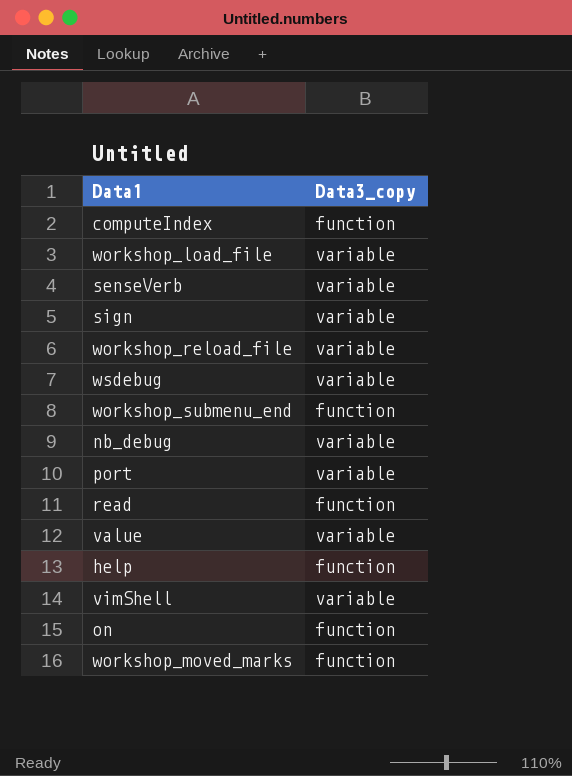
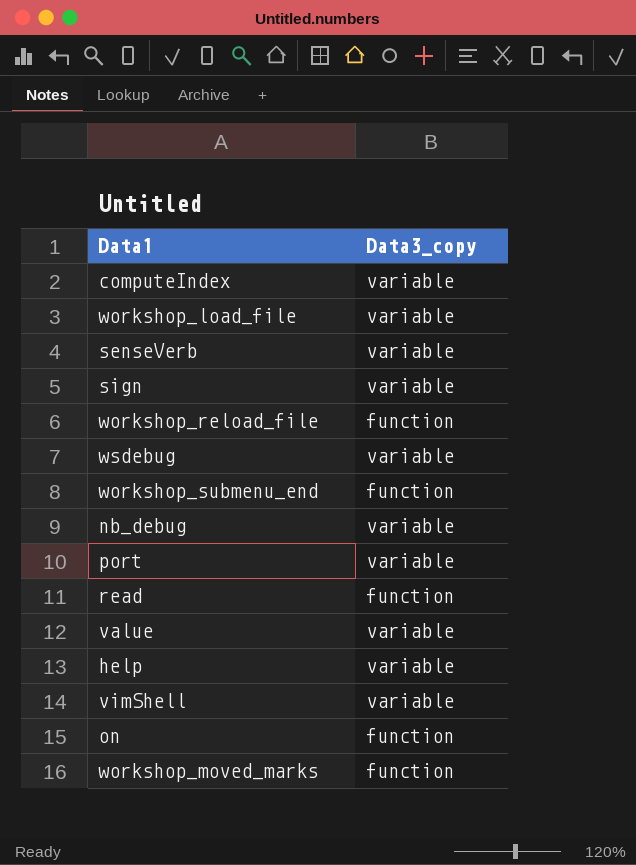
computeIndex | Data3_copy: function -> variable
workshop_reload_file | Data3_copy: variable -> function
help | Data3_copy: function -> variable

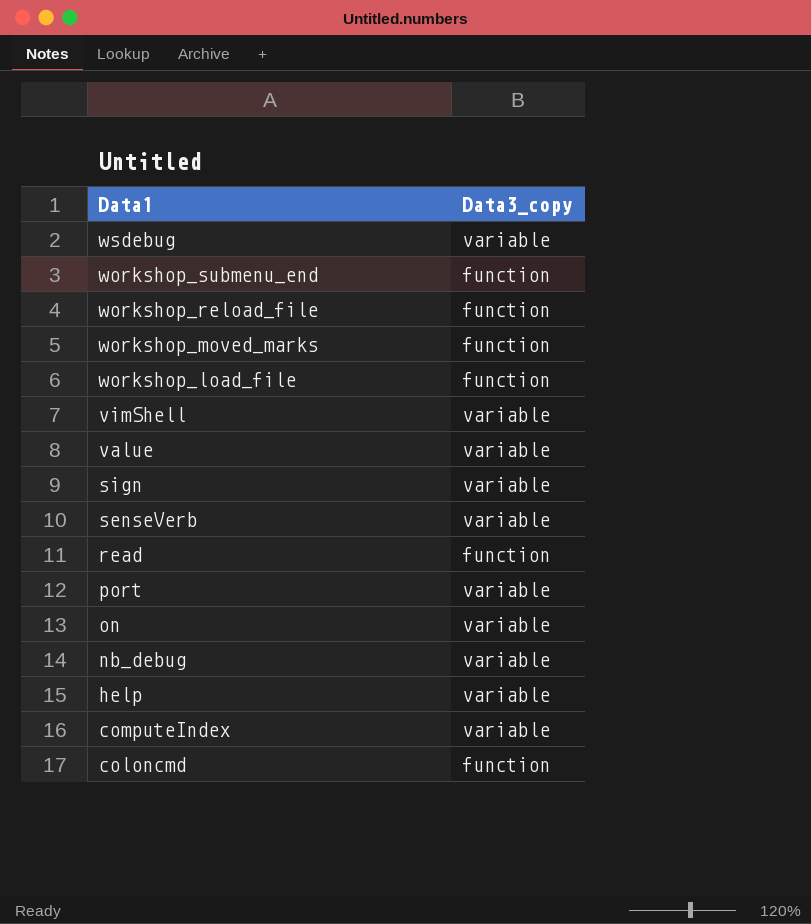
row order: none -> Data1 descending
workshop_load_file | Data3_copy: variable -> function
on | Data3_copy: function -> variable
row coloncmd: none -> function

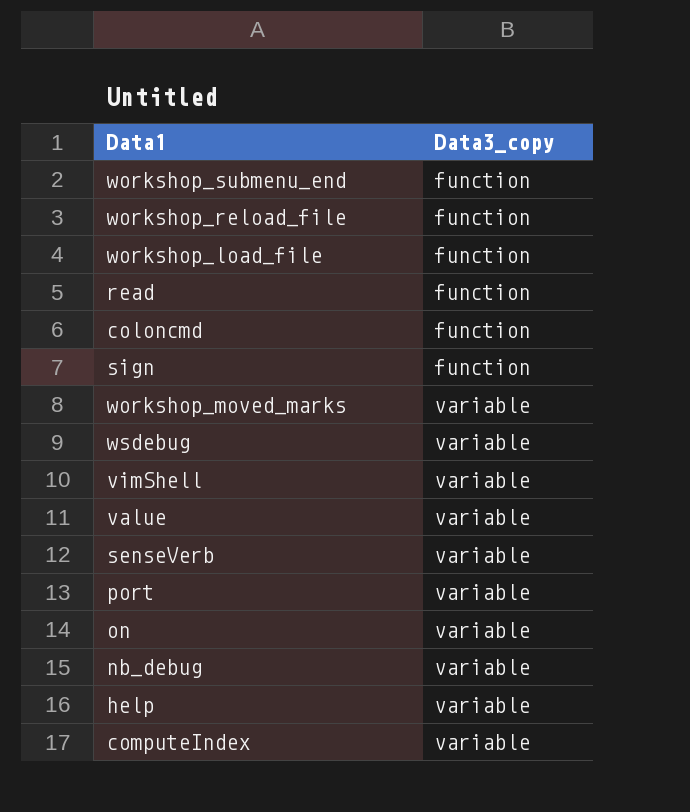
row order: Data1 descending -> Data3_copy ascending
sign | Data3_copy: variable -> function
workshop_moved_marks | Data3_copy: function -> variable

